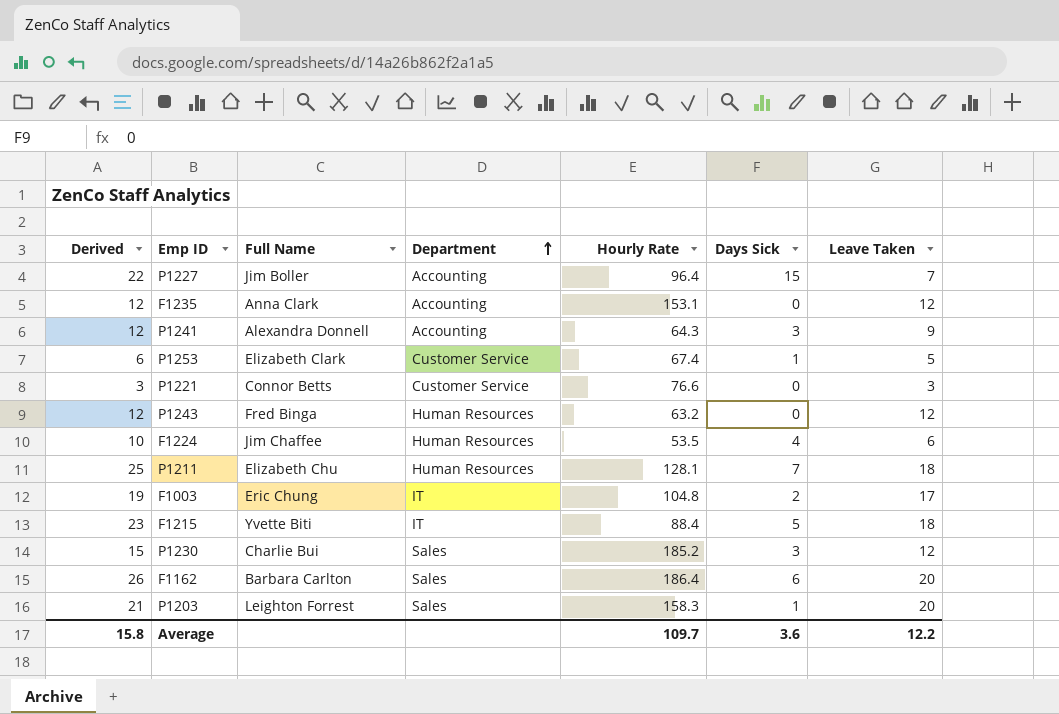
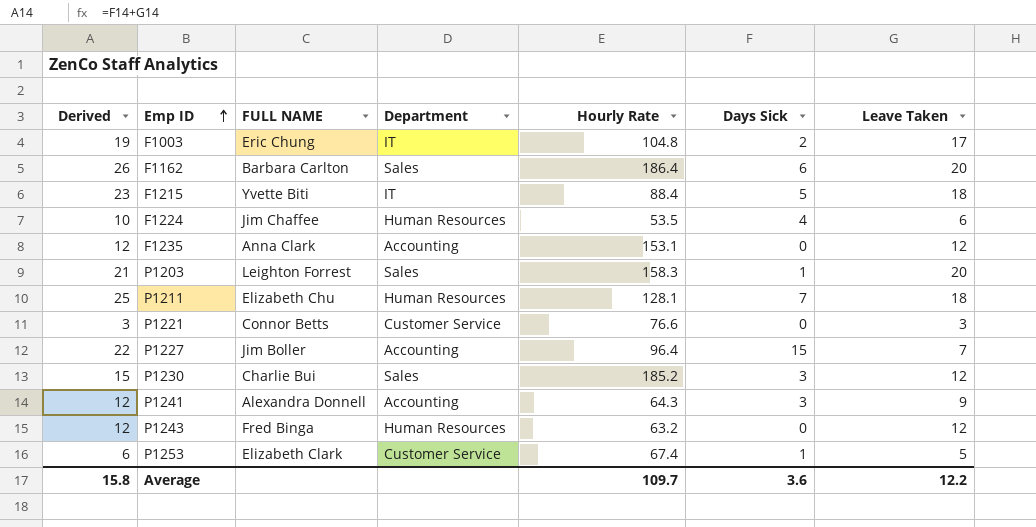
row order: Department ascending -> Emp ID ascending
column name: Full Name -> FULL NAME

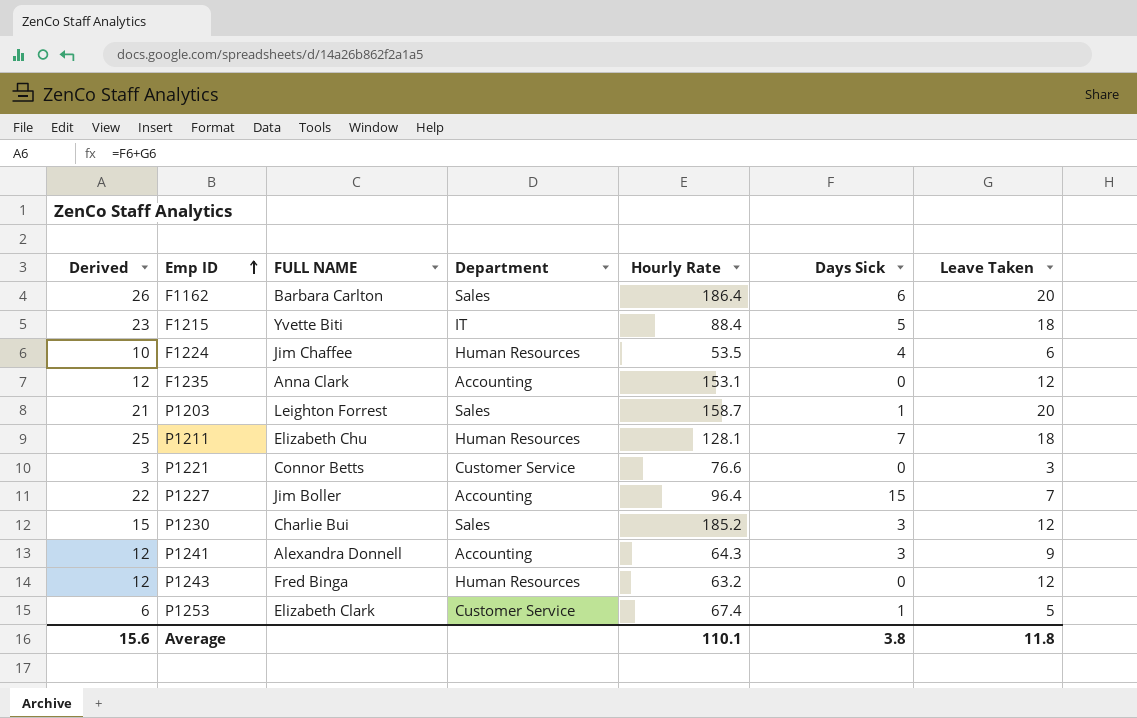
row F1003: 19 | Eric Chung | IT | 104.8 | 2 | 17 -> none
P1203 | Hourly Rate: 158.3 -> 158.7
Average | Derived: 15.8 -> 15.6
Average | Hourly Rate: 109.7 -> 110.1
Average | Days Sick: 3.6 -> 3.8
Average | Leave Taken: 12.2 -> 11.8

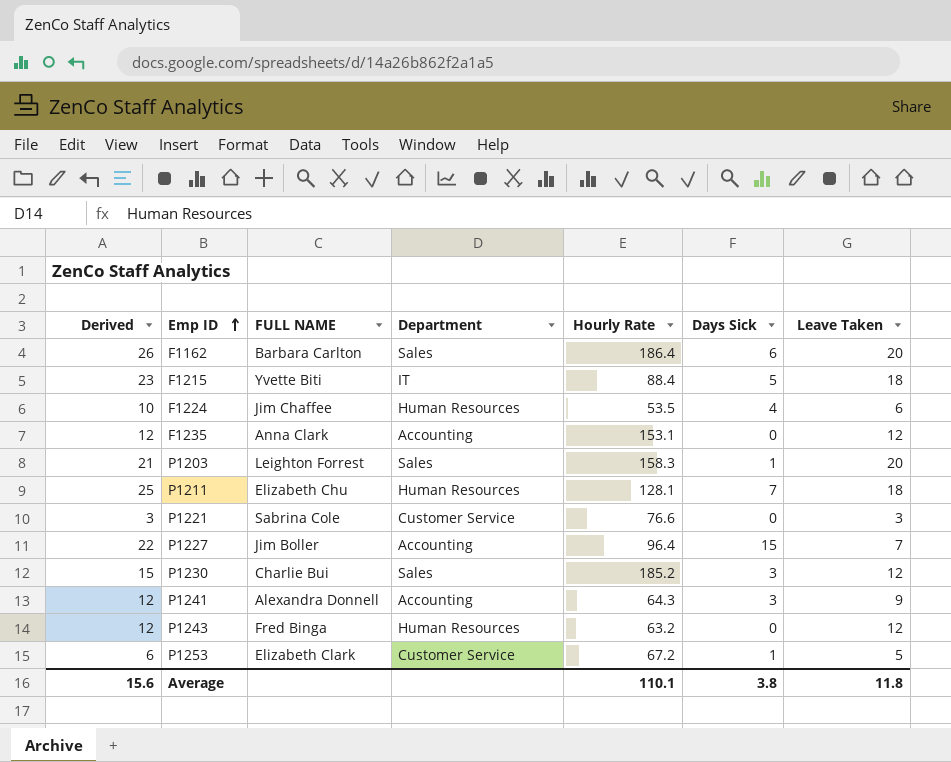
P1203 | Hourly Rate: 158.7 -> 158.3
P1221 | FULL NAME: Connor Betts -> Sabrina Cole
P1253 | Hourly Rate: 67.4 -> 67.2

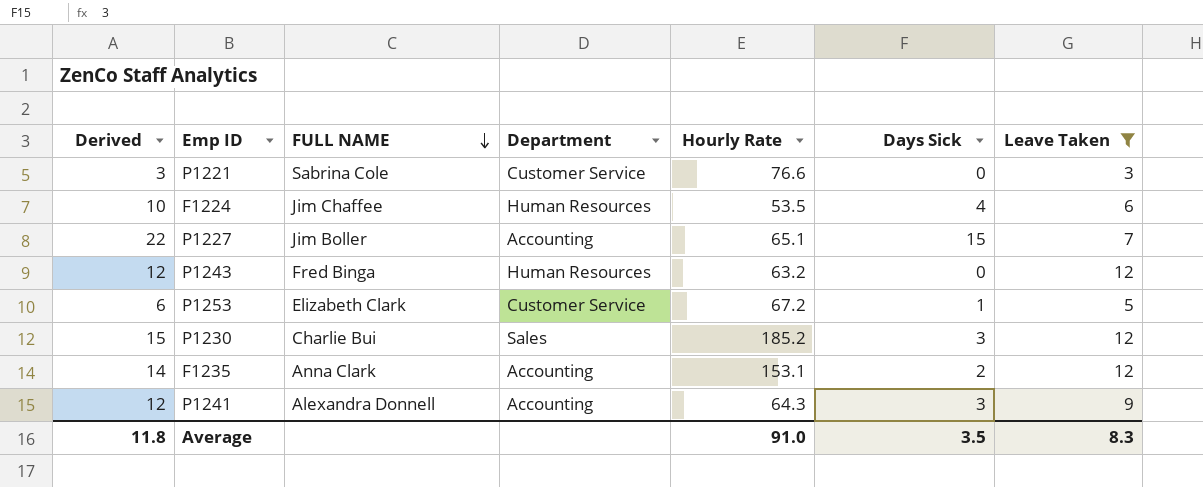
filter: none -> Leave Taken <= 12
row order: Emp ID ascending -> FULL NAME descending
P1227 | Hourly Rate: 96.4 -> 65.1
F1235 | Derived: 12 -> 14
F1235 | Days Sick: 0 -> 2
Average | Derived: 15.6 -> 11.8
Average | Hourly Rate: 110.1 -> 91.0
Average | Days Sick: 3.8 -> 3.5
Average | Leave Taken: 11.8 -> 8.3

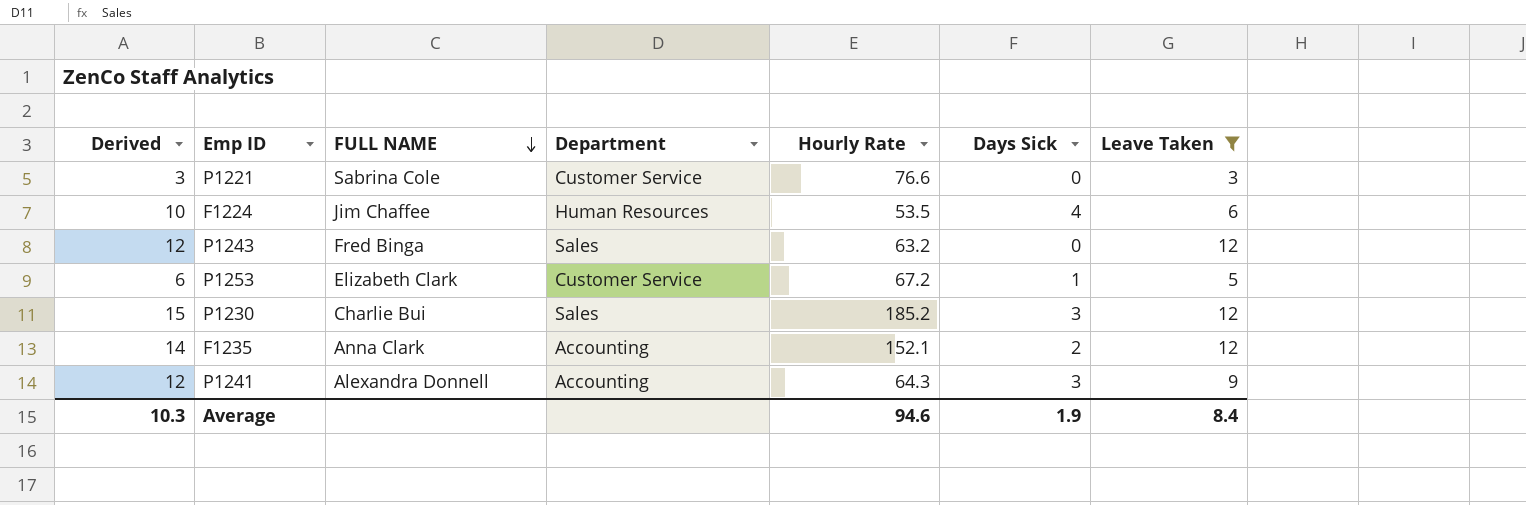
row P1227: 22 | Jim Boller | Accounting | 65.1 | 15 | 7 -> none
P1243 | Department: Human Resources -> Sales
F1235 | Hourly Rate: 153.1 -> 152.1
Average | Derived: 11.8 -> 10.3
Average | Hourly Rate: 91.0 -> 94.6
Average | Days Sick: 3.5 -> 1.9
Average | Leave Taken: 8.3 -> 8.4

